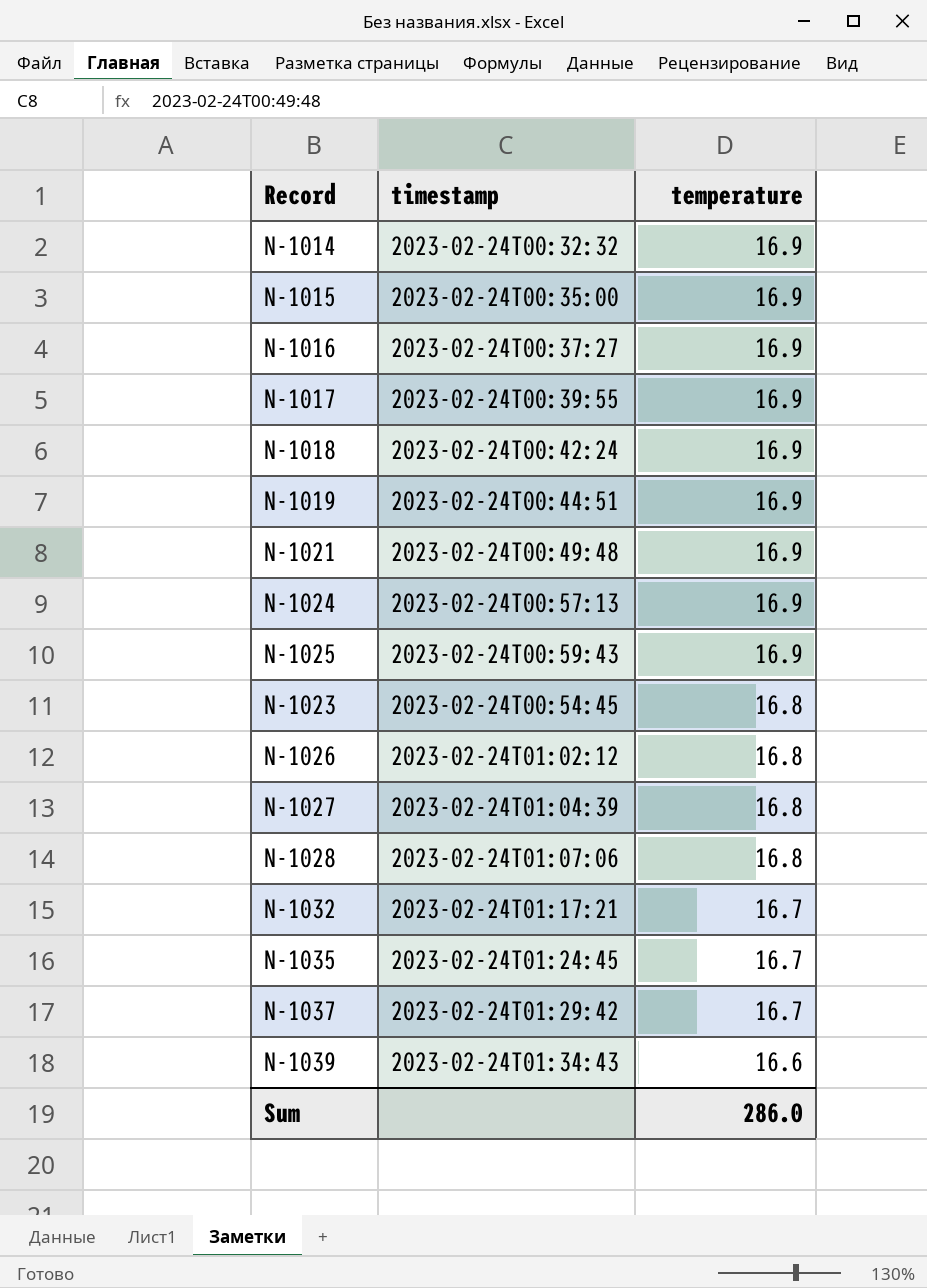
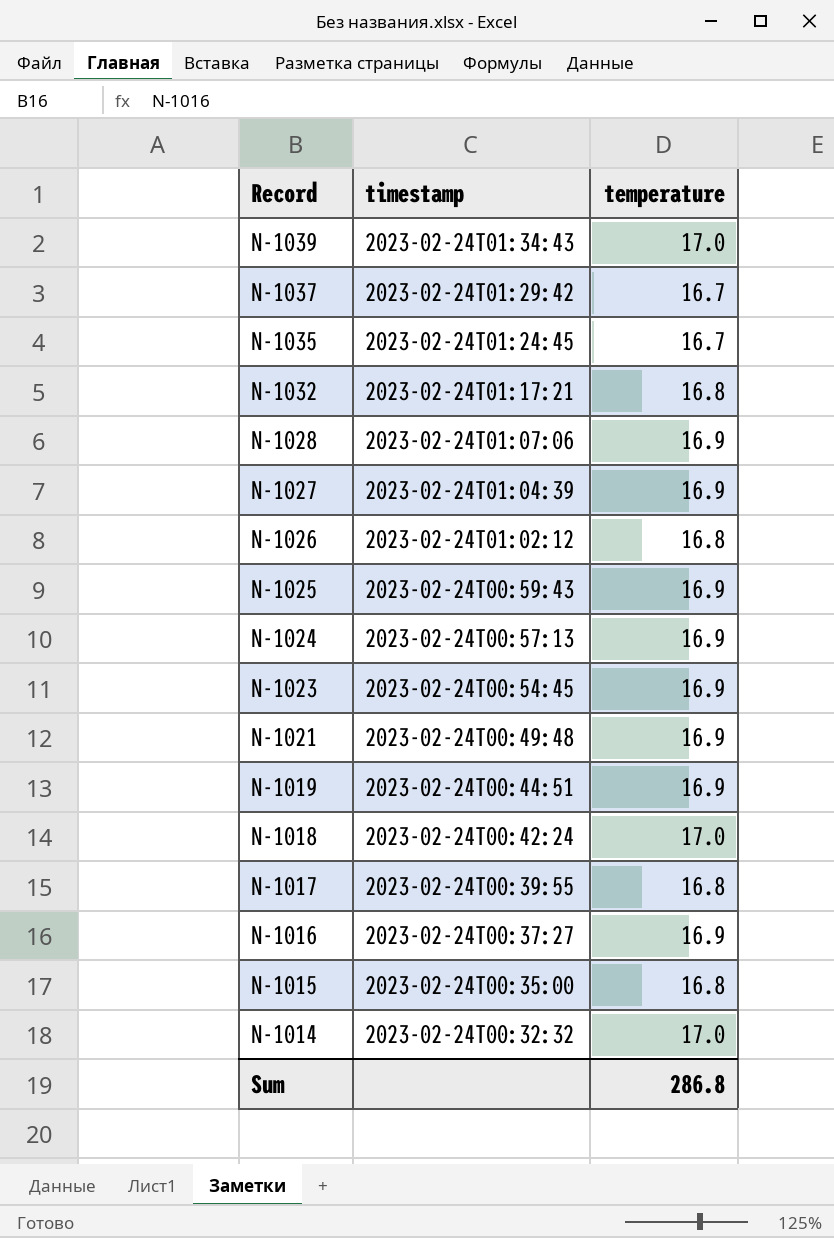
row order: temperature descending -> Record descending
N-1039 | temperature: 16.6 -> 17.0
N-1032 | temperature: 16.7 -> 16.8
N-1028 | temperature: 16.8 -> 16.9
N-1027 | temperature: 16.8 -> 16.9
N-1023 | temperature: 16.8 -> 16.9
N-1018 | temperature: 16.9 -> 17.0
N-1017 | temperature: 16.9 -> 16.8
N-1015 | temperature: 16.9 -> 16.8
N-1014 | temperature: 16.9 -> 17.0
Sum | temperature: 286.0 -> 286.8

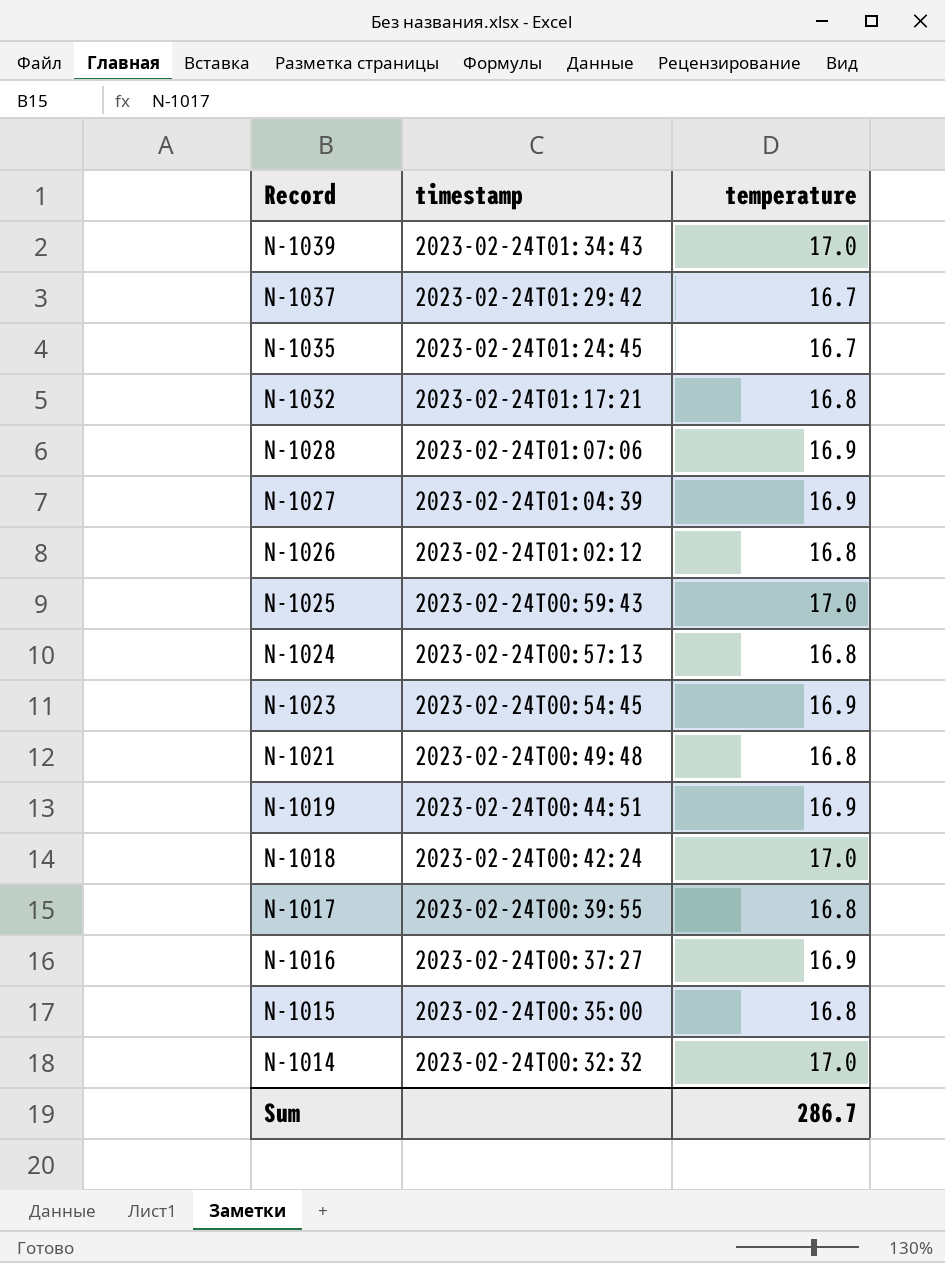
N-1025 | temperature: 16.9 -> 17.0
N-1024 | temperature: 16.9 -> 16.8
N-1021 | temperature: 16.9 -> 16.8
Sum | temperature: 286.8 -> 286.7

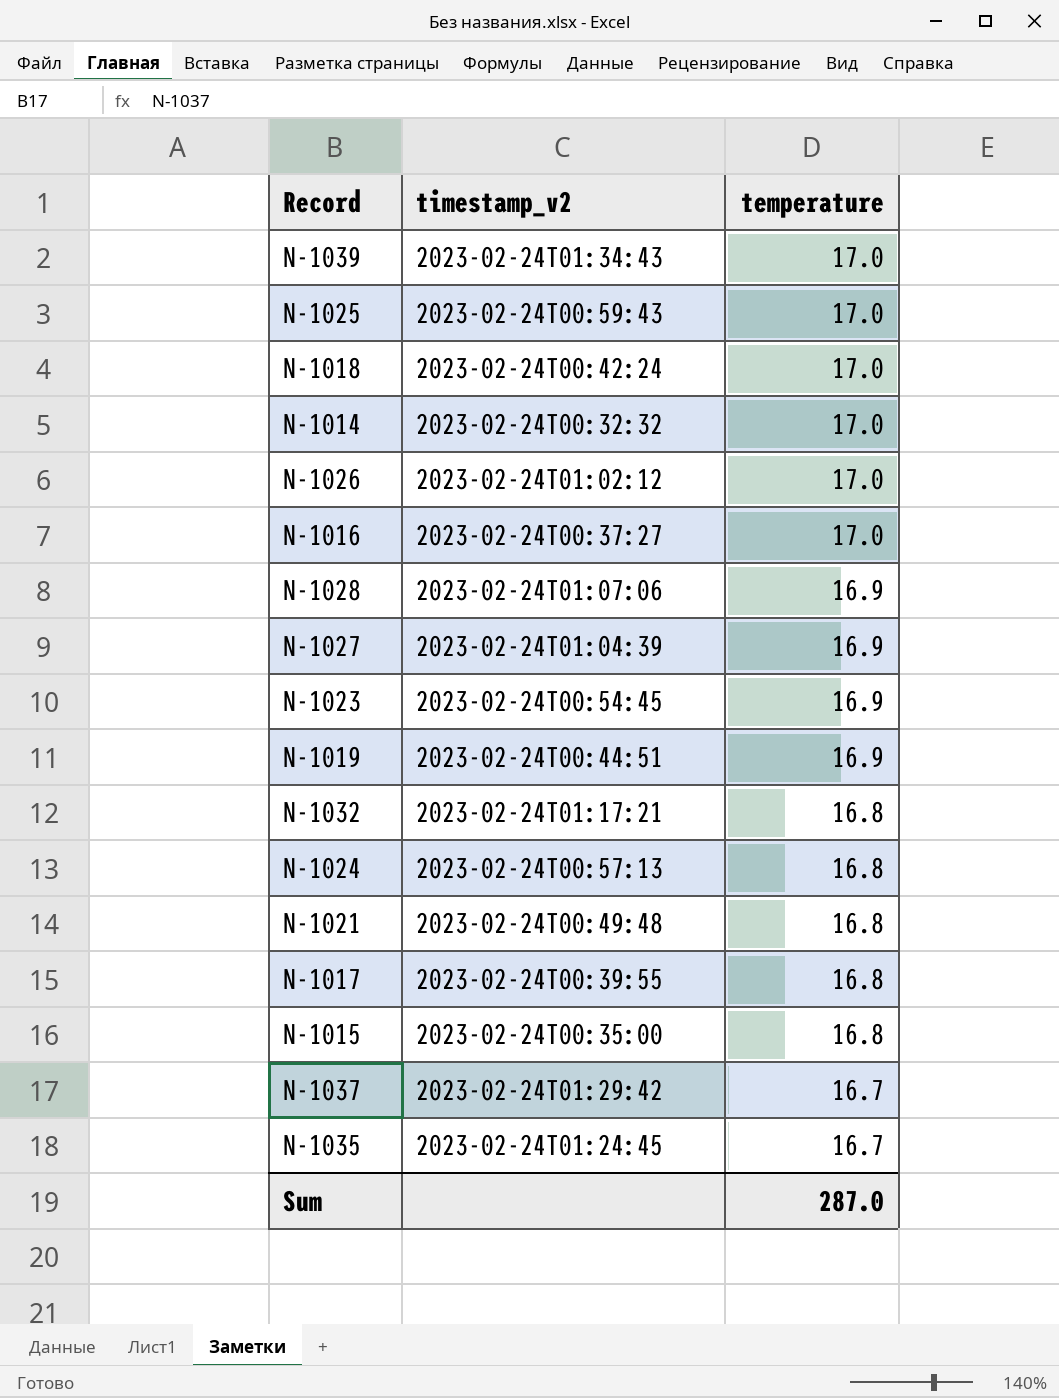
row order: Record descending -> temperature descending
column name: timestamp -> timestamp_v2
N-1026 | temperature: 16.8 -> 17.0
N-1016 | temperature: 16.9 -> 17.0
Sum | temperature: 286.7 -> 287.0

